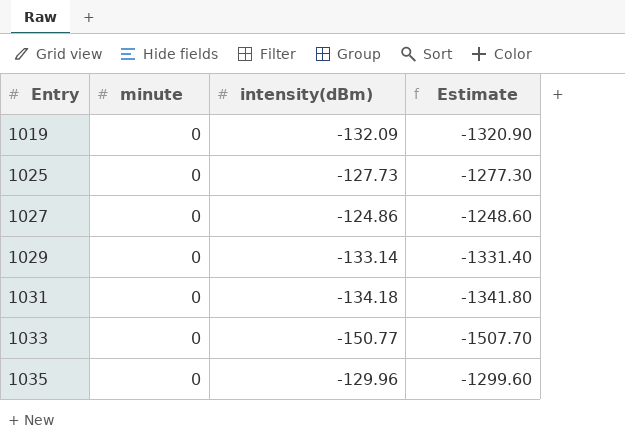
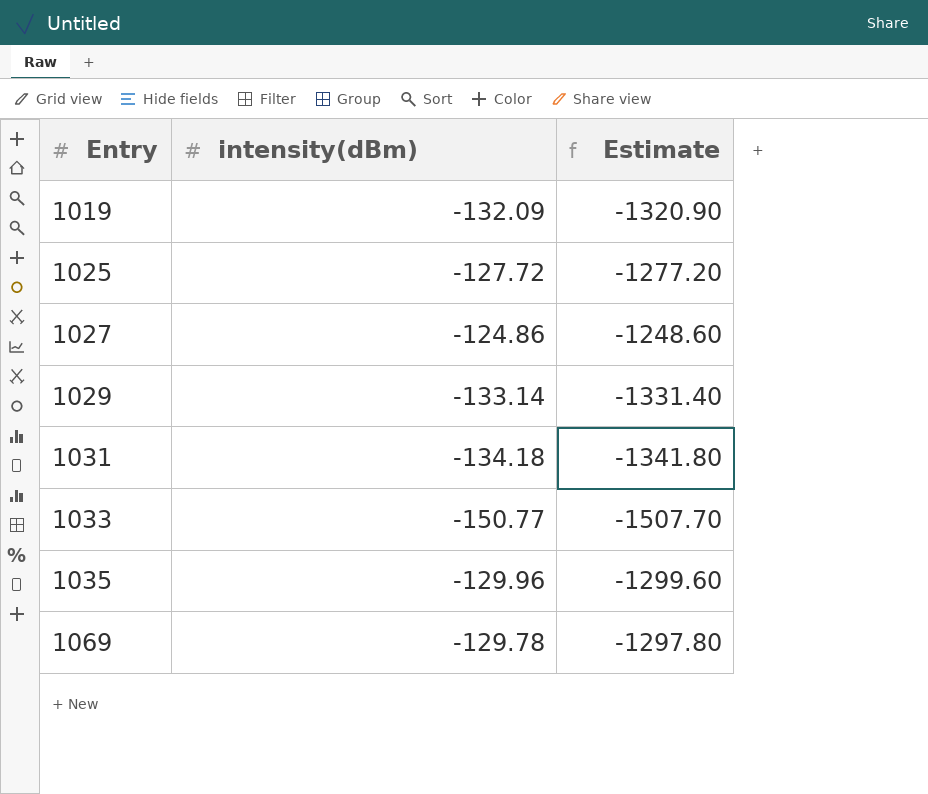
column minute | position: 2 -> none
1025 | intensity(dBm): -127.73 -> -127.72
1025 | Estimate: -1277.30 -> -1277.20
row 1069: none -> -129.78 | -1297.80

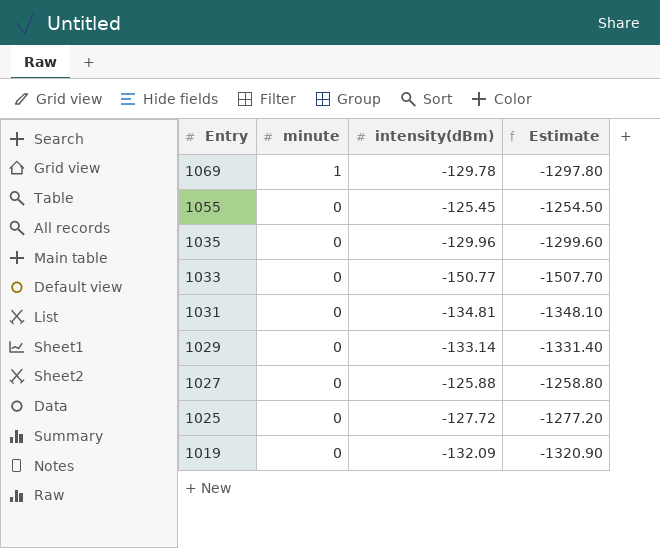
row order: Entry ascending -> Entry descending
column minute | position: none -> 2
row 1055: none -> 0 | -125.45 | -1254.50
1031 | intensity(dBm): -134.18 -> -134.81
1031 | Estimate: -1341.80 -> -1348.10
1027 | intensity(dBm): -124.86 -> -125.88
1027 | Estimate: -1248.60 -> -1258.80

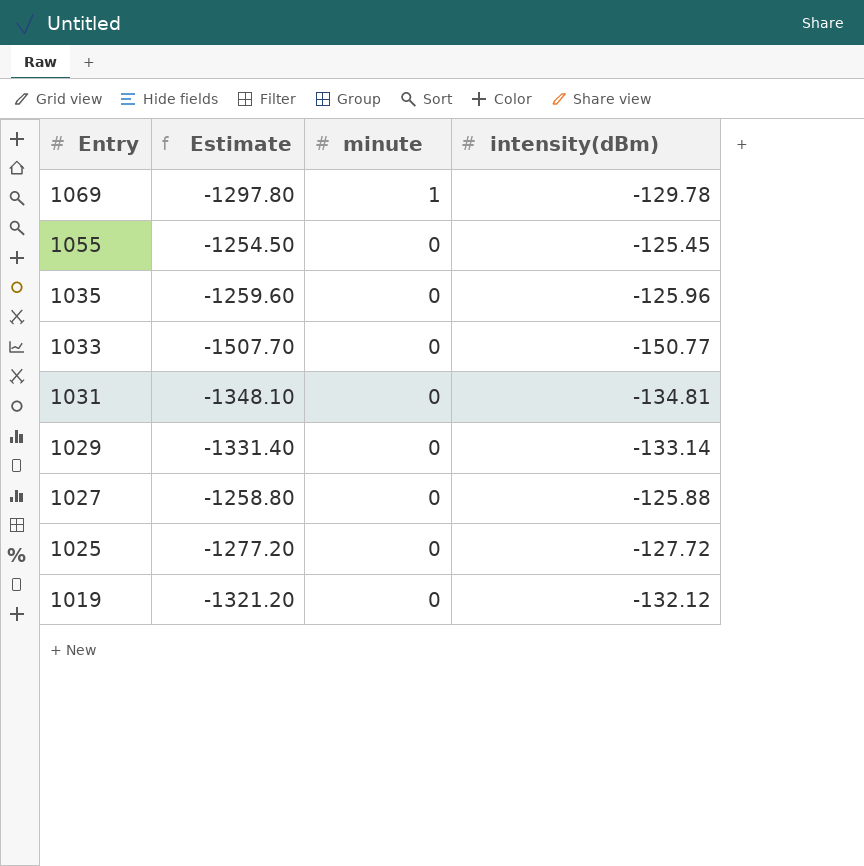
column Estimate | position: 4 -> 2
1035 | Estimate: -1299.60 -> -1259.60
1035 | intensity(dBm): -129.96 -> -125.96
1019 | Estimate: -1320.90 -> -1321.20
1019 | intensity(dBm): -132.09 -> -132.12

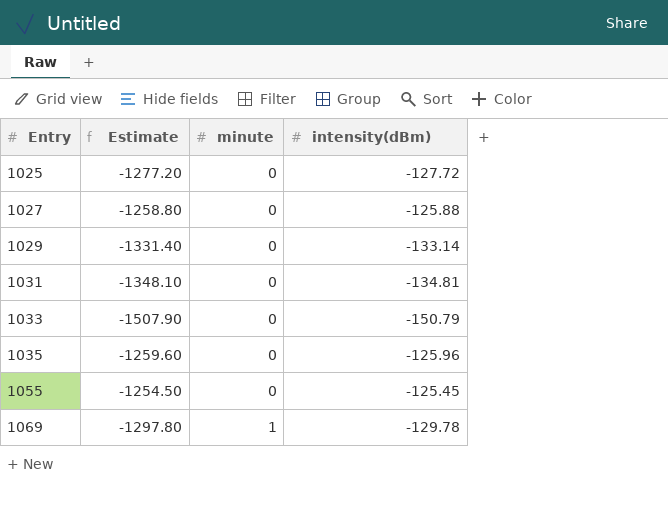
row order: Entry descending -> Entry ascending
row 1019: -1321.20 | 0 | -132.12 -> none
1033 | Estimate: -1507.70 -> -1507.90
1033 | intensity(dBm): -150.77 -> -150.79

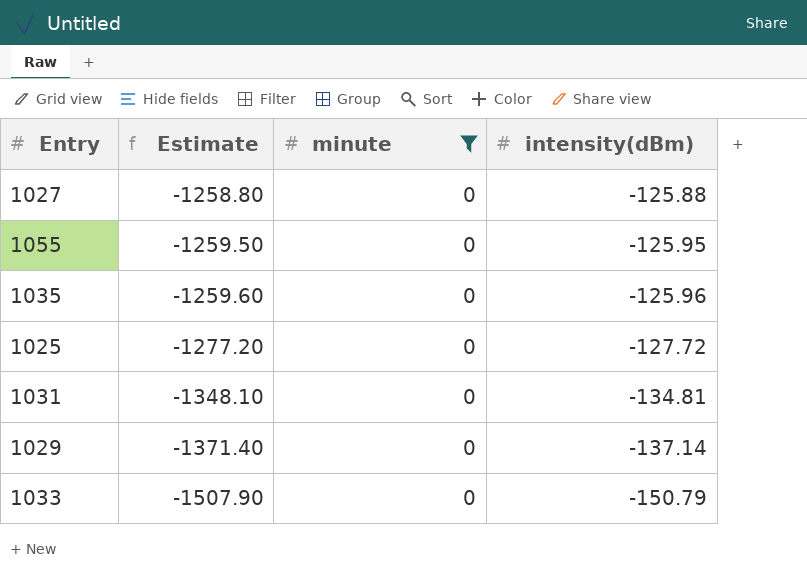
filter: none -> minute = 0
row order: Entry ascending -> Estimate descending
1055 | Estimate: -1254.50 -> -1259.50
1055 | intensity(dBm): -125.45 -> -125.95
1029 | Estimate: -1331.40 -> -1371.40
1029 | intensity(dBm): -133.14 -> -137.14

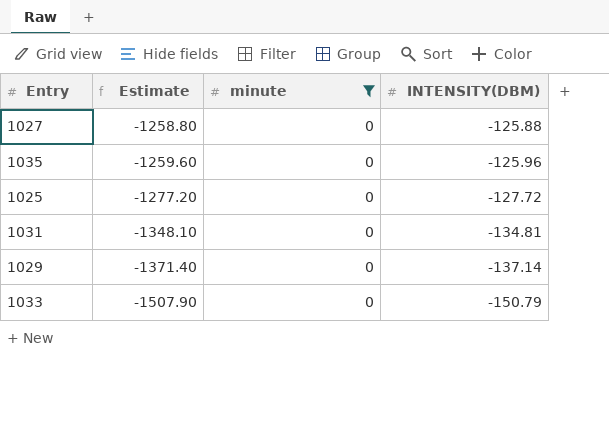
column name: intensity(dBm) -> INTENSITY(DBM)
row 1055: -1259.50 | 0 | -125.95 -> none

